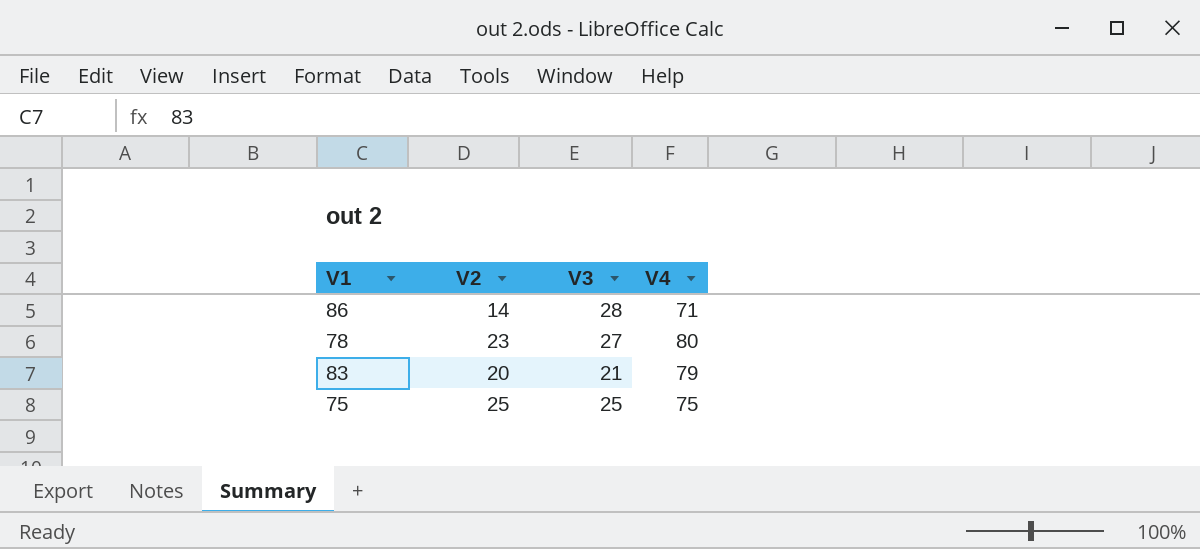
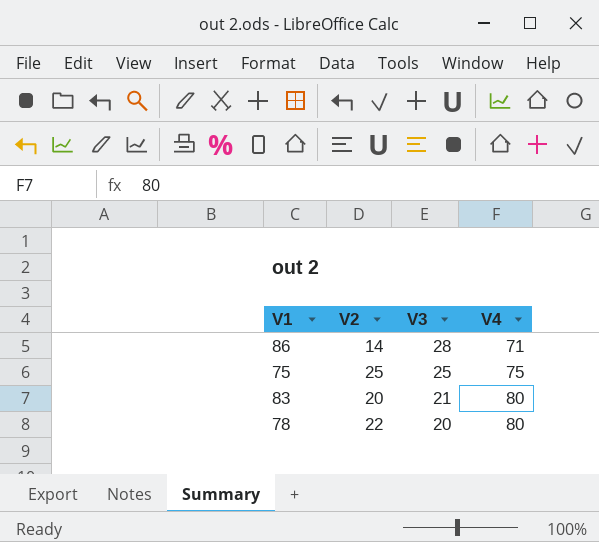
row order: none -> V3 descending
83 | V4: 79 -> 80
78 | V2: 23 -> 22
78 | V3: 27 -> 20

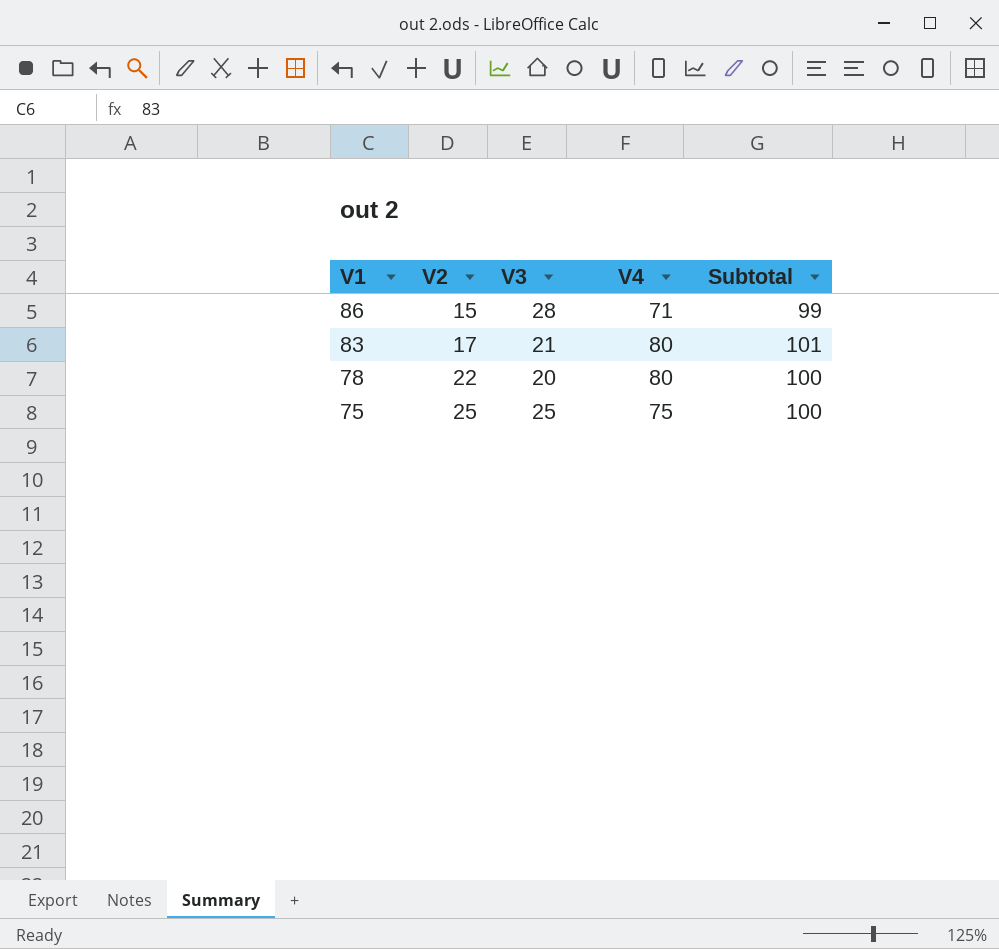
row order: V3 descending -> V1 descending
column Subtotal | formula: none -> [V3] + [V4]
86 | V2: 14 -> 15
83 | V2: 20 -> 17

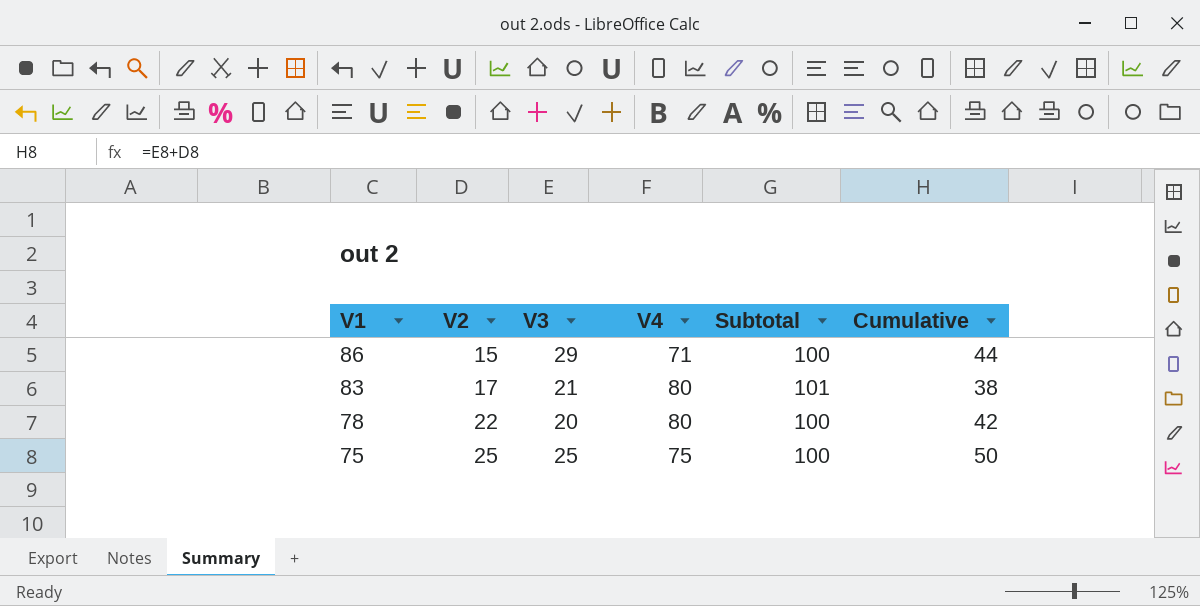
column Cumulative | formula: none -> [V2] + [V3]
86 | V3: 28 -> 29
86 | Subtotal: 99 -> 100

